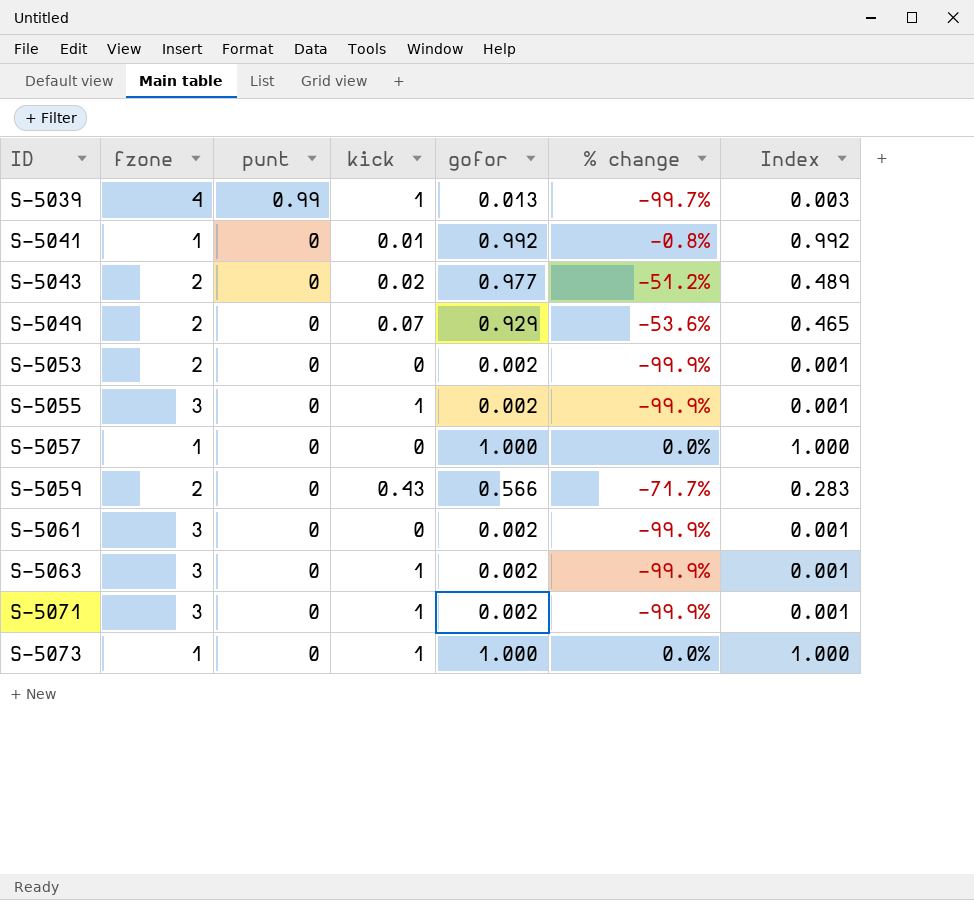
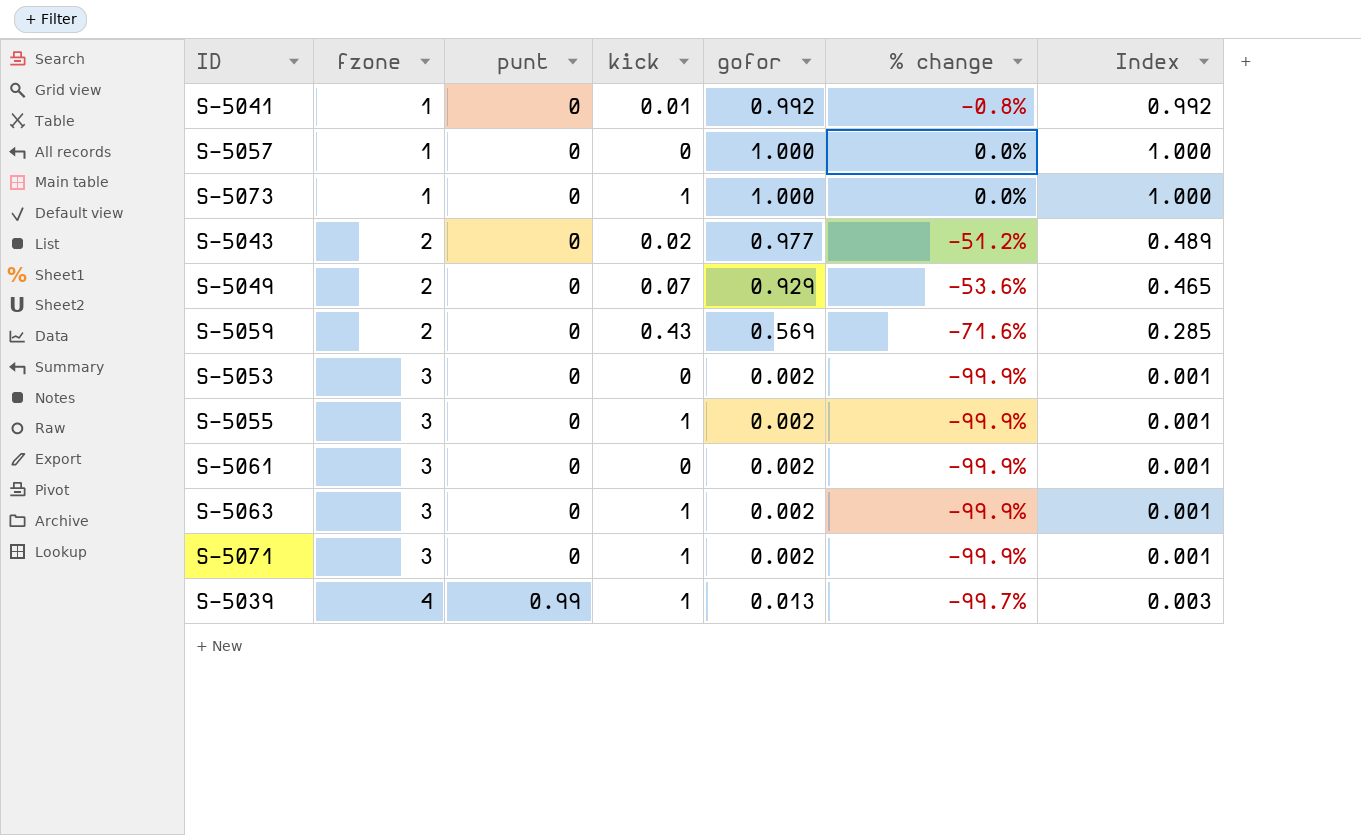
row order: ID ascending -> fzone ascending
S-5059 | gofor: 0.566 -> 0.569
S-5059 | % change: -71.7% -> -71.6%
S-5059 | Index: 0.283 -> 0.285
S-5053 | fzone: 2 -> 3

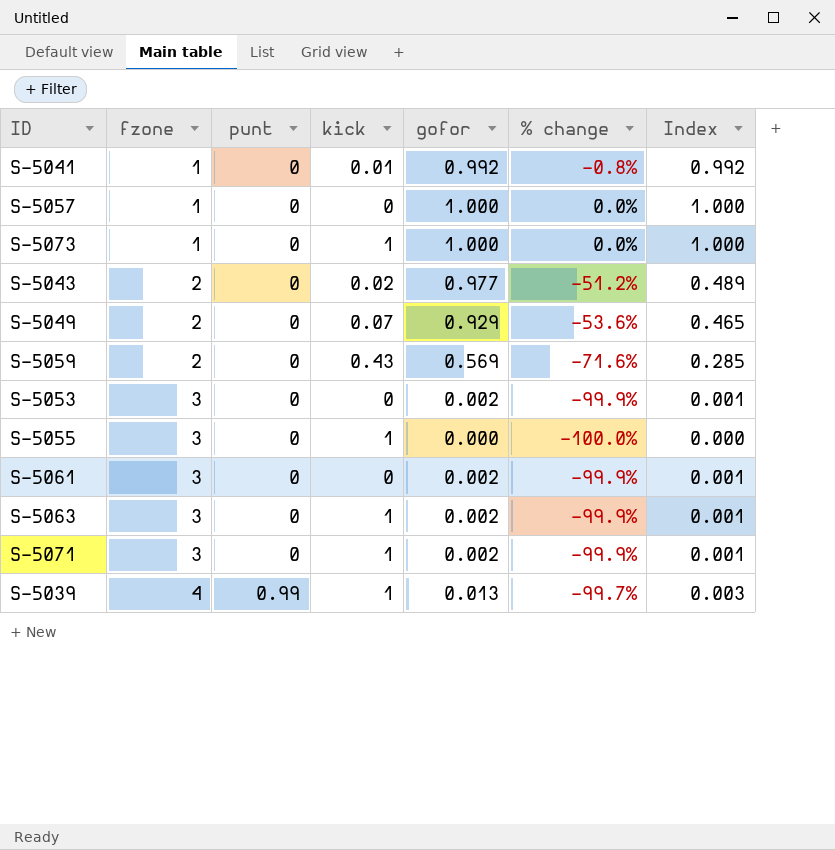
S-5055 | gofor: 0.002 -> 0.000
S-5055 | % change: -99.9% -> -100.0%
S-5055 | Index: 0.001 -> 0.000

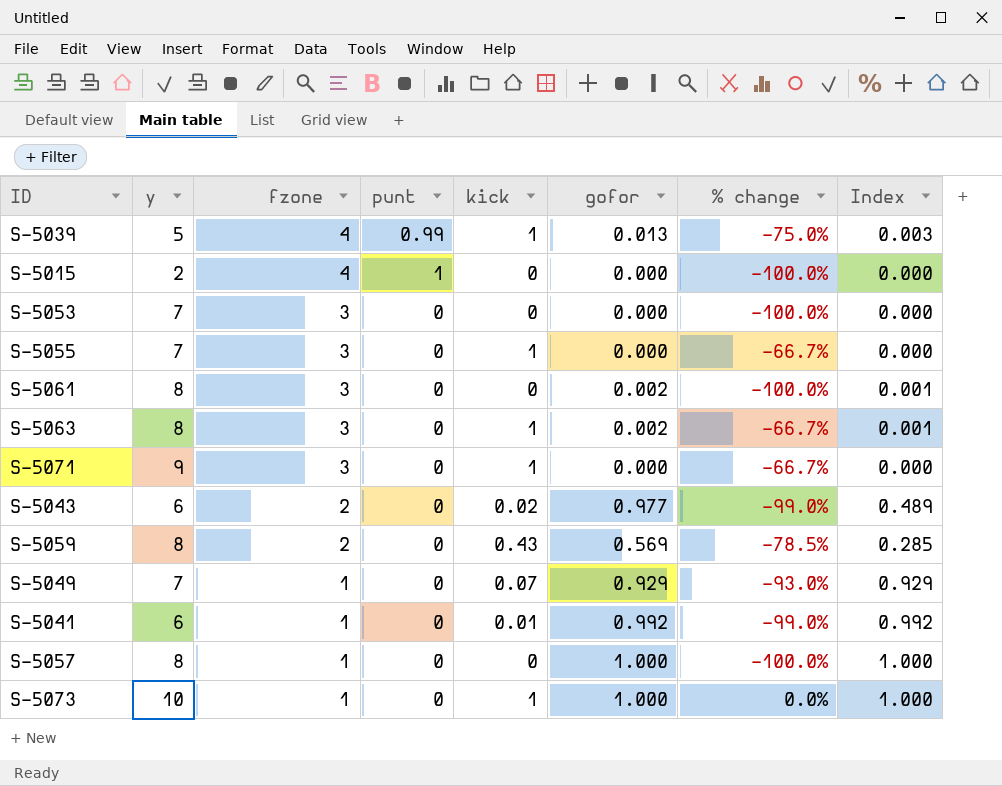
row order: fzone ascending -> fzone descending
column y | position: none -> 2
column % change | formula: ([gofor] - [fzone]) / [fzone] -> ([kick] - [fzone]) / [fzone]
row S-5015: none -> 2 | 4 | 1 | 0 | 0.000 | -100.0% | 0.000
S-5053 | gofor: 0.002 -> 0.000
S-5053 | Index: 0.001 -> 0.000
S-5071 | gofor: 0.002 -> 0.000
S-5071 | Index: 0.001 -> 0.000
S-5049 | fzone: 2 -> 1
S-5049 | Index: 0.465 -> 0.929

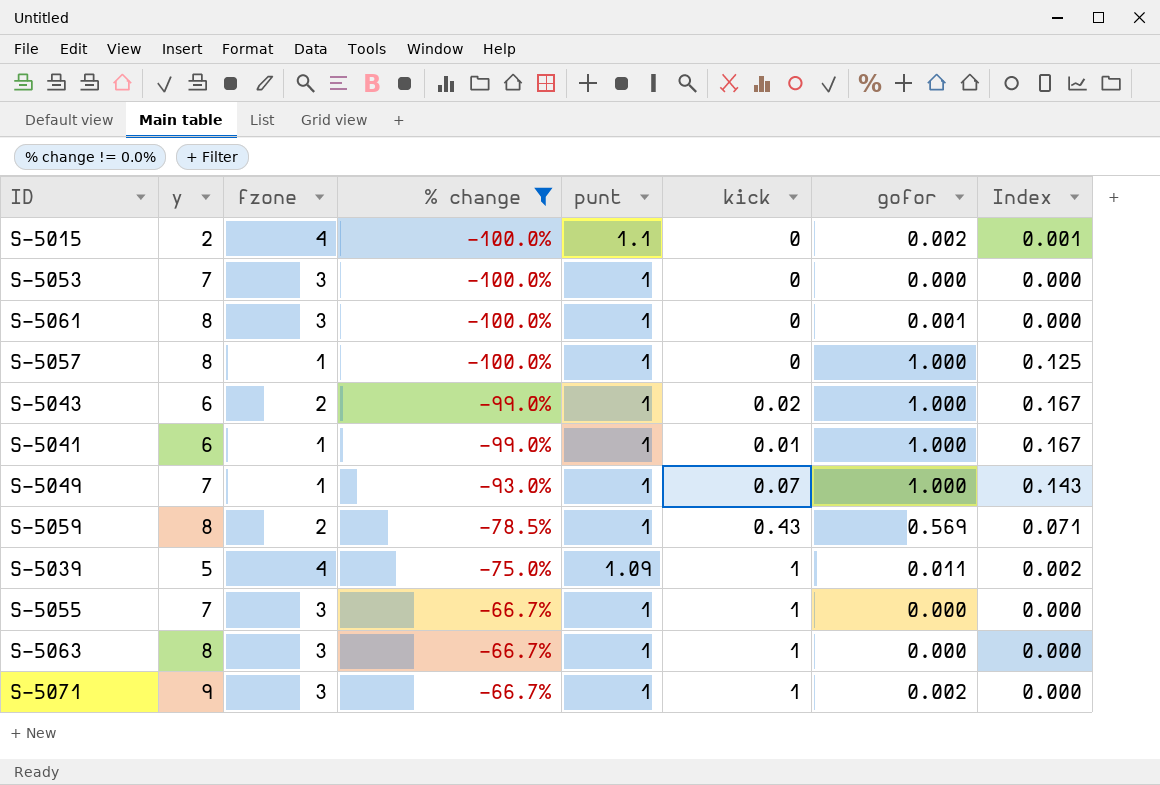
filter: none -> % change != 0.0%
row order: fzone descending -> % change ascending
column % change | position: 7 -> 4
column Index | formula: [gofor] / [fzone] -> [gofor] / [y]
S-5015 | punt: 1 -> 1.1
S-5015 | gofor: 0.000 -> 0.002
S-5053 | punt: 0 -> 1
S-5061 | punt: 0 -> 1
S-5061 | gofor: 0.002 -> 0.001
S-5057 | punt: 0 -> 1
S-5043 | punt: 0 -> 1
S-5043 | gofor: 0.977 -> 1.000
S-5041 | punt: 0 -> 1
S-5041 | gofor: 0.992 -> 1.000
S-5049 | punt: 0 -> 1
S-5049 | gofor: 0.929 -> 1.000
S-5059 | punt: 0 -> 1
S-5039 | punt: 0.99 -> 1.09
S-5039 | gofor: 0.013 -> 0.011
S-5055 | punt: 0 -> 1
S-5063 | punt: 0 -> 1
S-5063 | gofor: 0.002 -> 0.000
S-5071 | punt: 0 -> 1
S-5071 | gofor: 0.000 -> 0.002

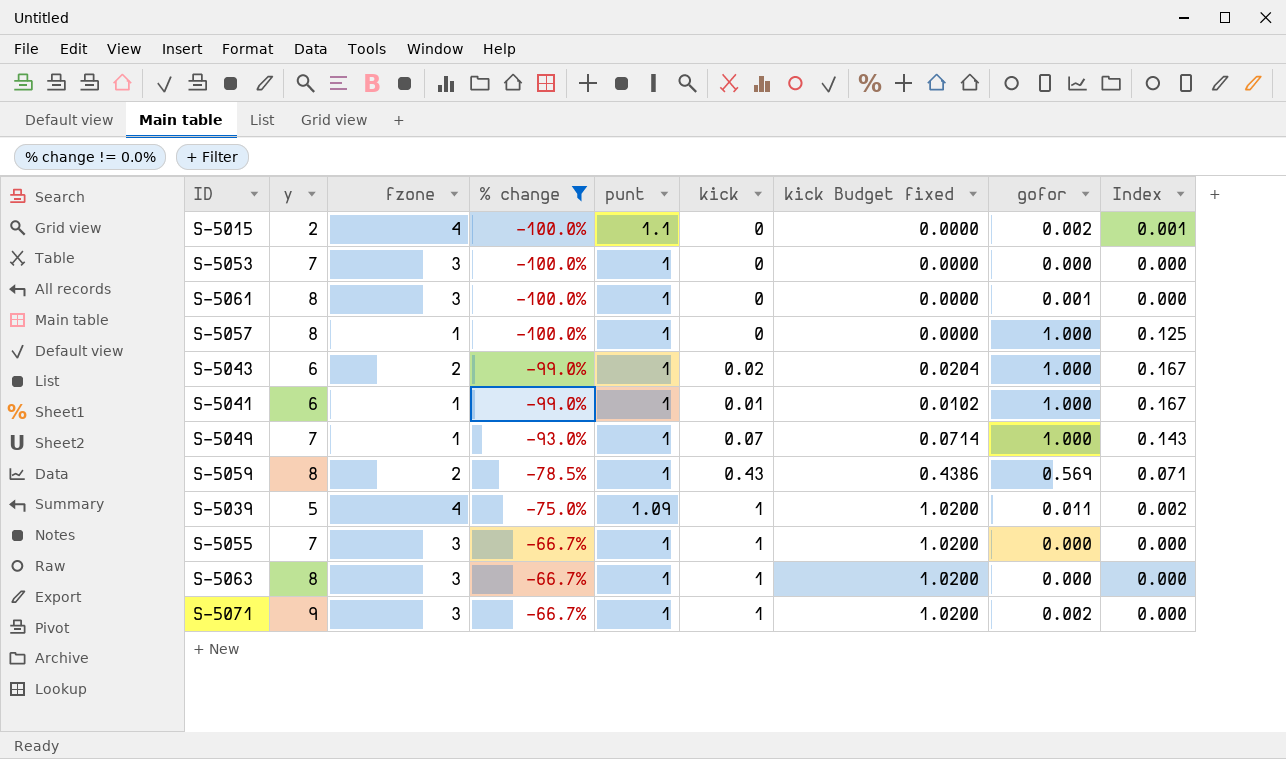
column kick Budget fixed | formula: none -> [kick] * 1.02

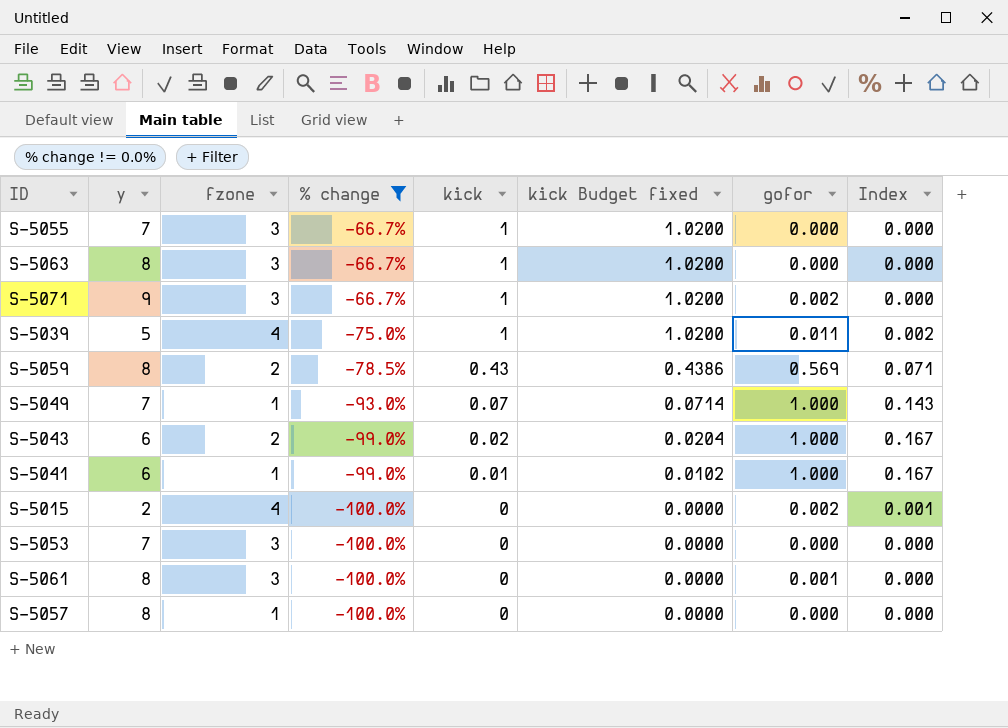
row order: % change ascending -> % change descending
column punt | position: 5 -> none
S-5057 | gofor: 1.000 -> 0.000
S-5057 | Index: 0.125 -> 0.000

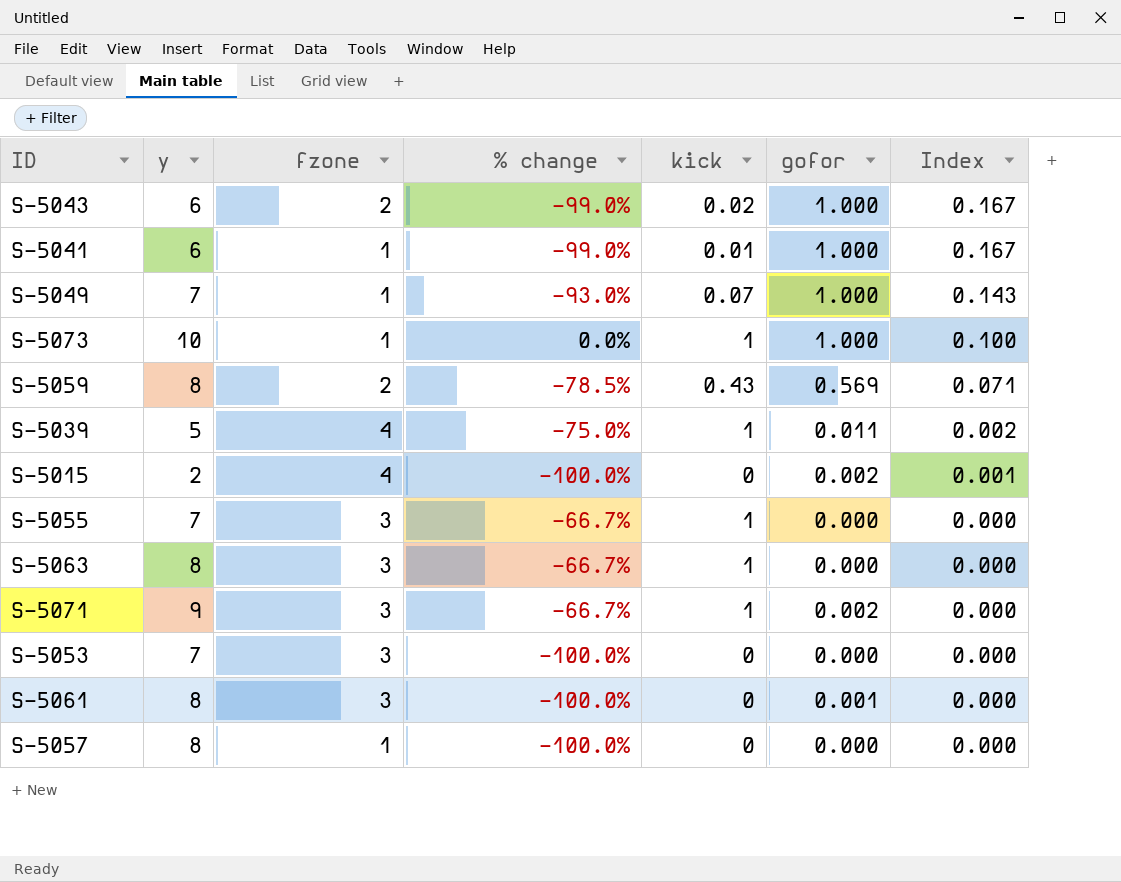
filter: % change != 0.0% -> none
row order: % change descending -> Index descending
column kick Budget fixed | formula: [kick] * 1.02 -> none

